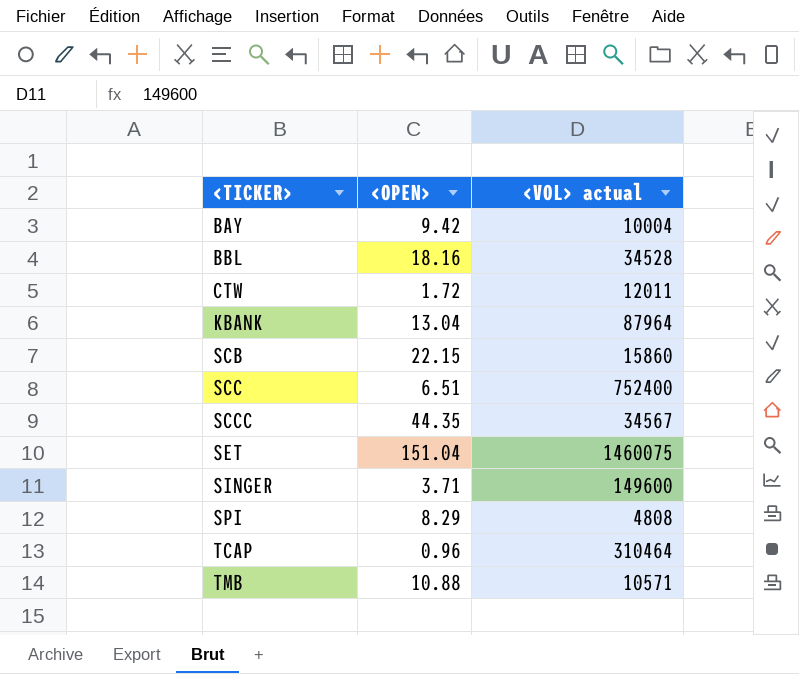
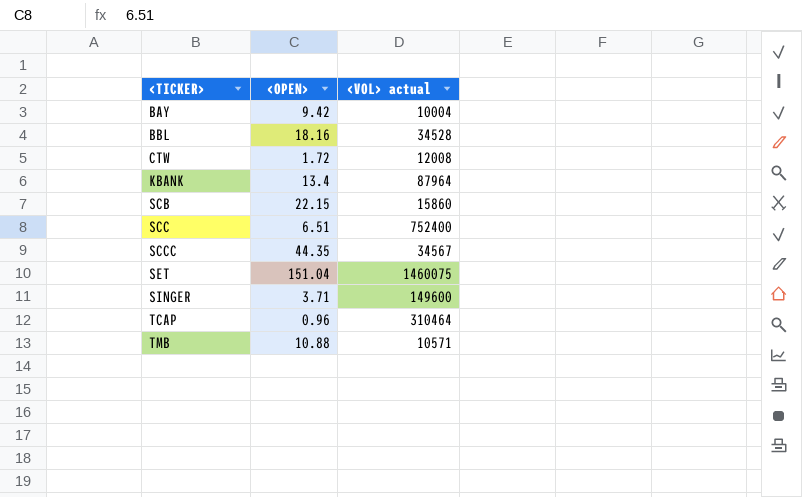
row SPI: 8.29 | 4808 -> none
CTW | <VOL> actual: 12011 -> 12008
KBANK | <OPEN>: 13.04 -> 13.4

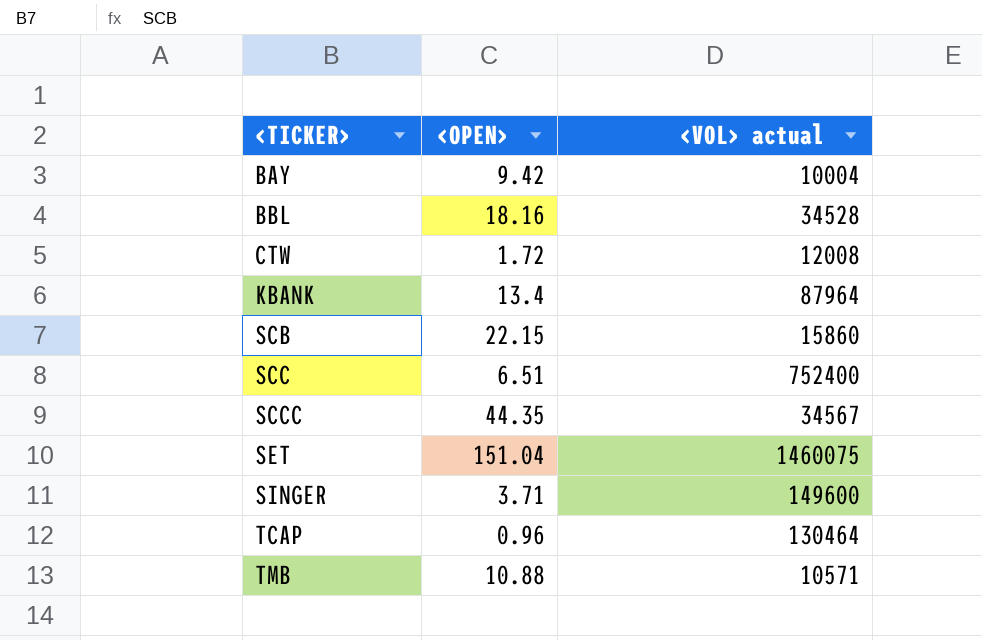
TCAP | <VOL> actual: 310464 -> 130464

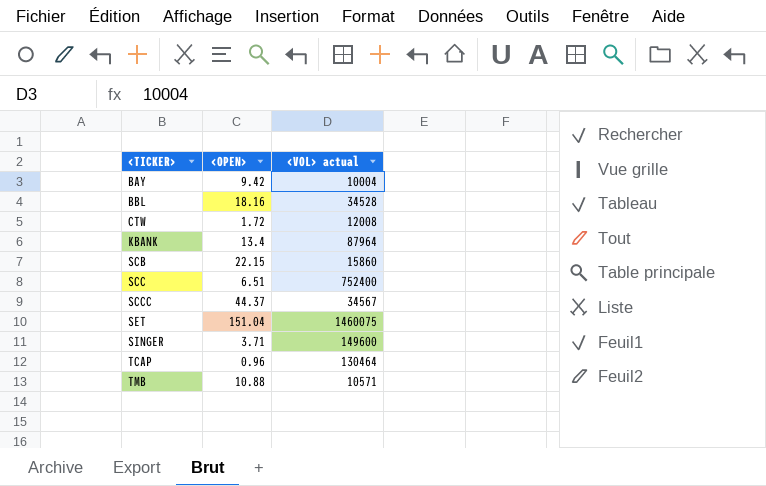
SCCC | <OPEN>: 44.35 -> 44.37

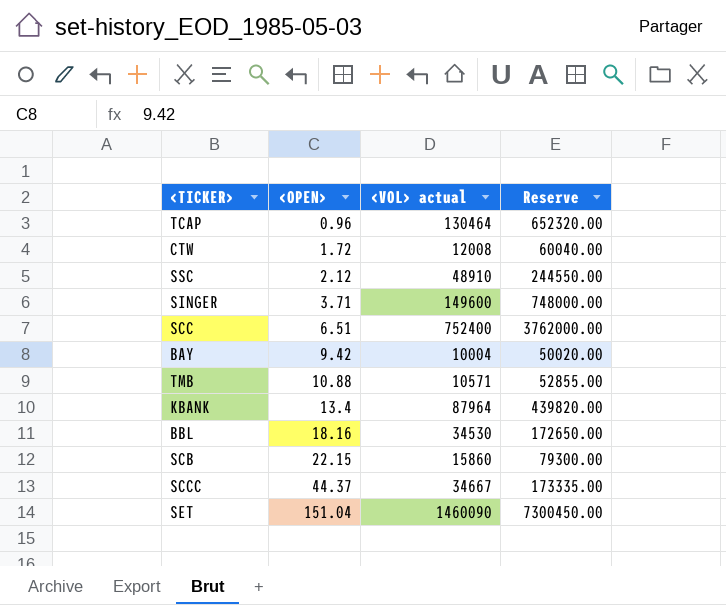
row order: <TICKER> ascending -> <OPEN> ascending
column Reserve | formula: none -> [<VOL> actual] * 5
row SSC: none -> 2.12 | 48910 | 244550.00
BBL | <VOL> actual: 34528 -> 34530
SCCC | <VOL> actual: 34567 -> 34667
SET | <VOL> actual: 1460075 -> 1460090

